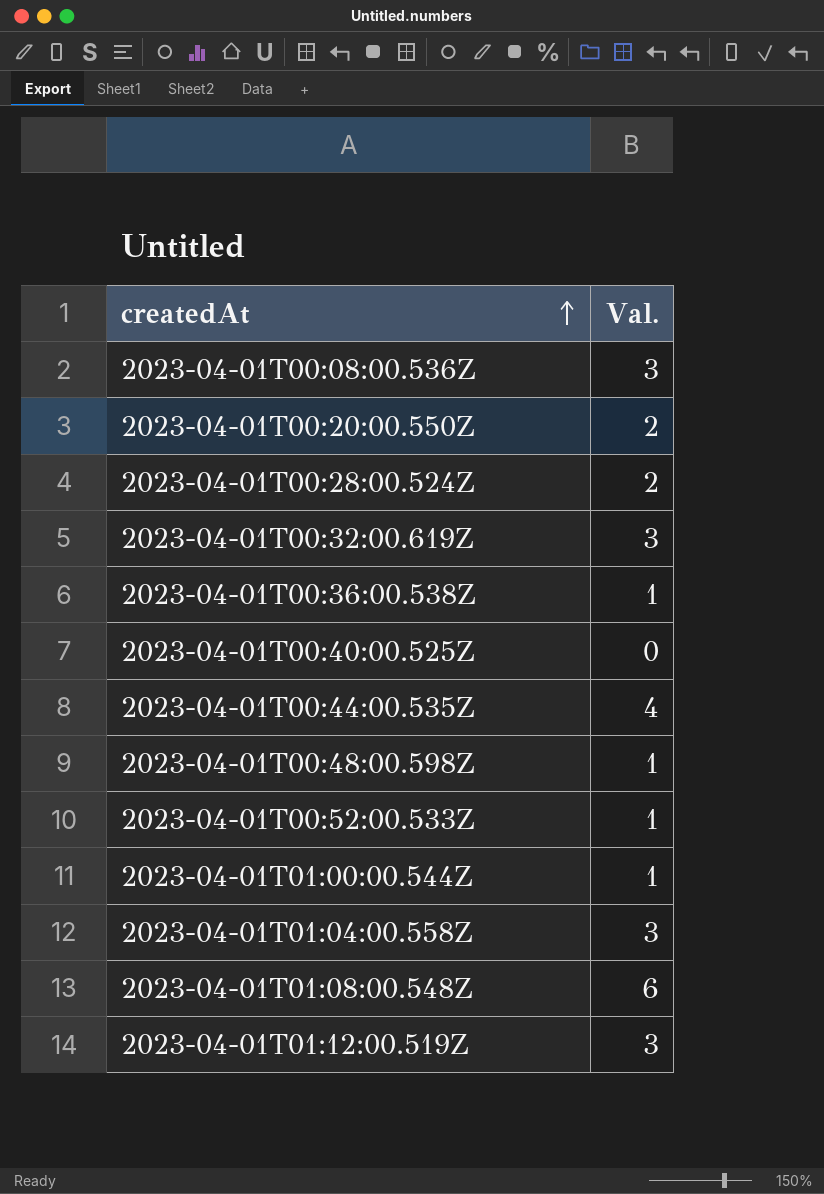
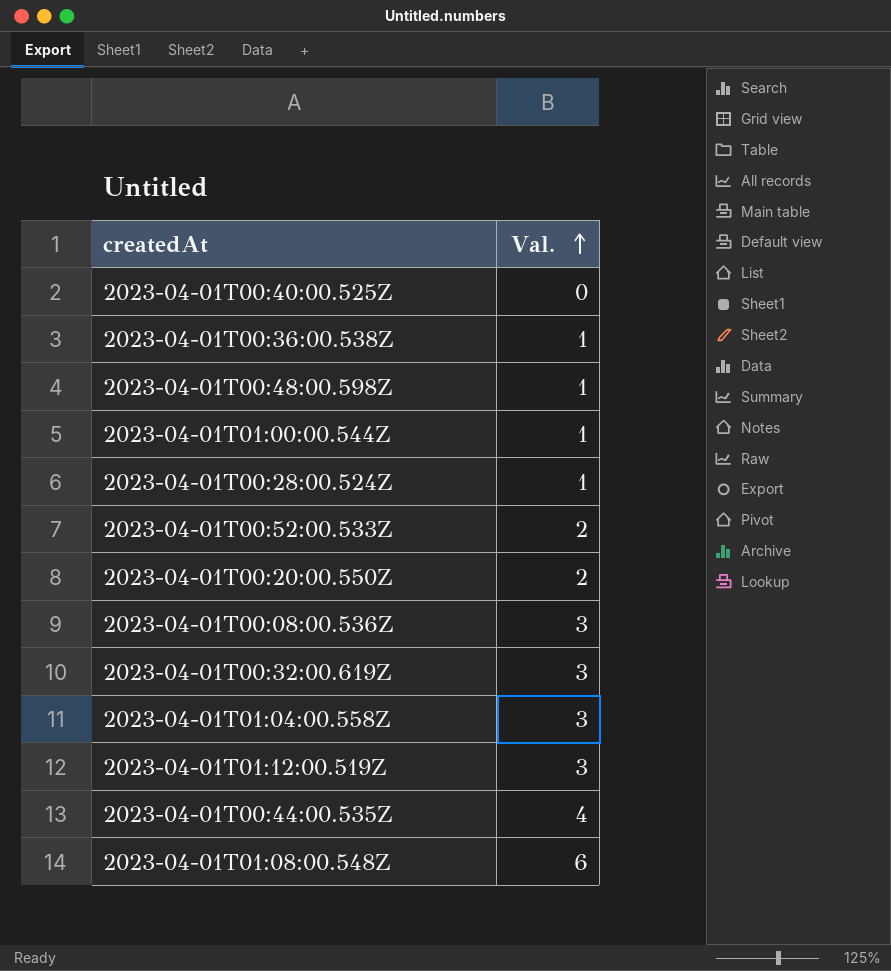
row order: createdAt ascending -> Val. ascending
2023-04-01T00:28:00.524Z | Val.: 2 -> 1
2023-04-01T00:52:00.533Z | Val.: 1 -> 2

